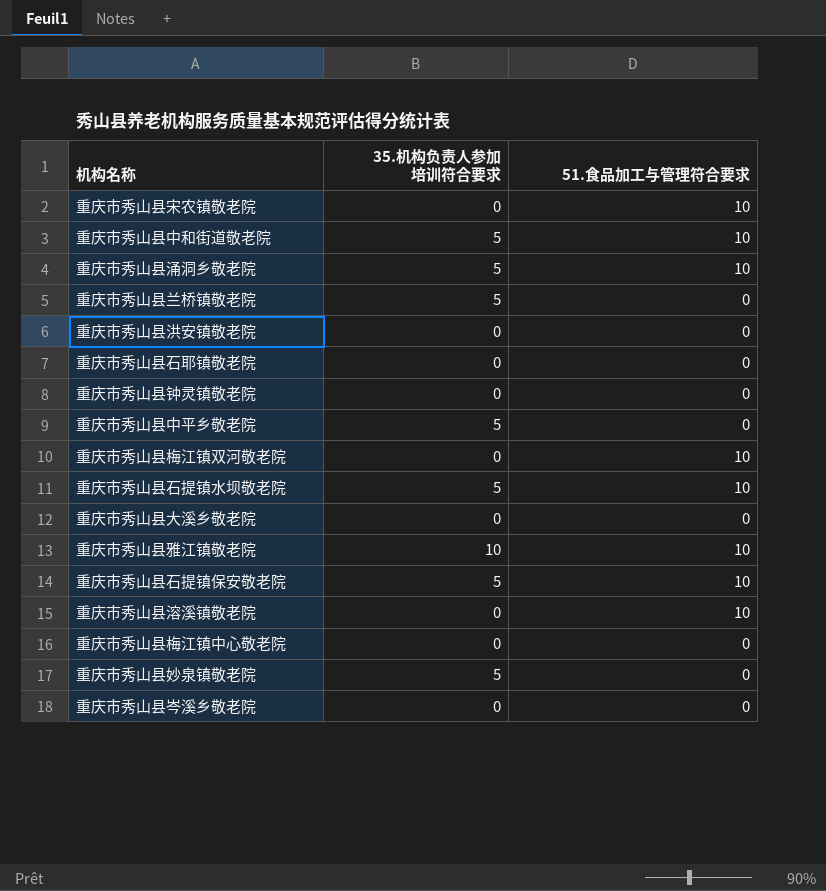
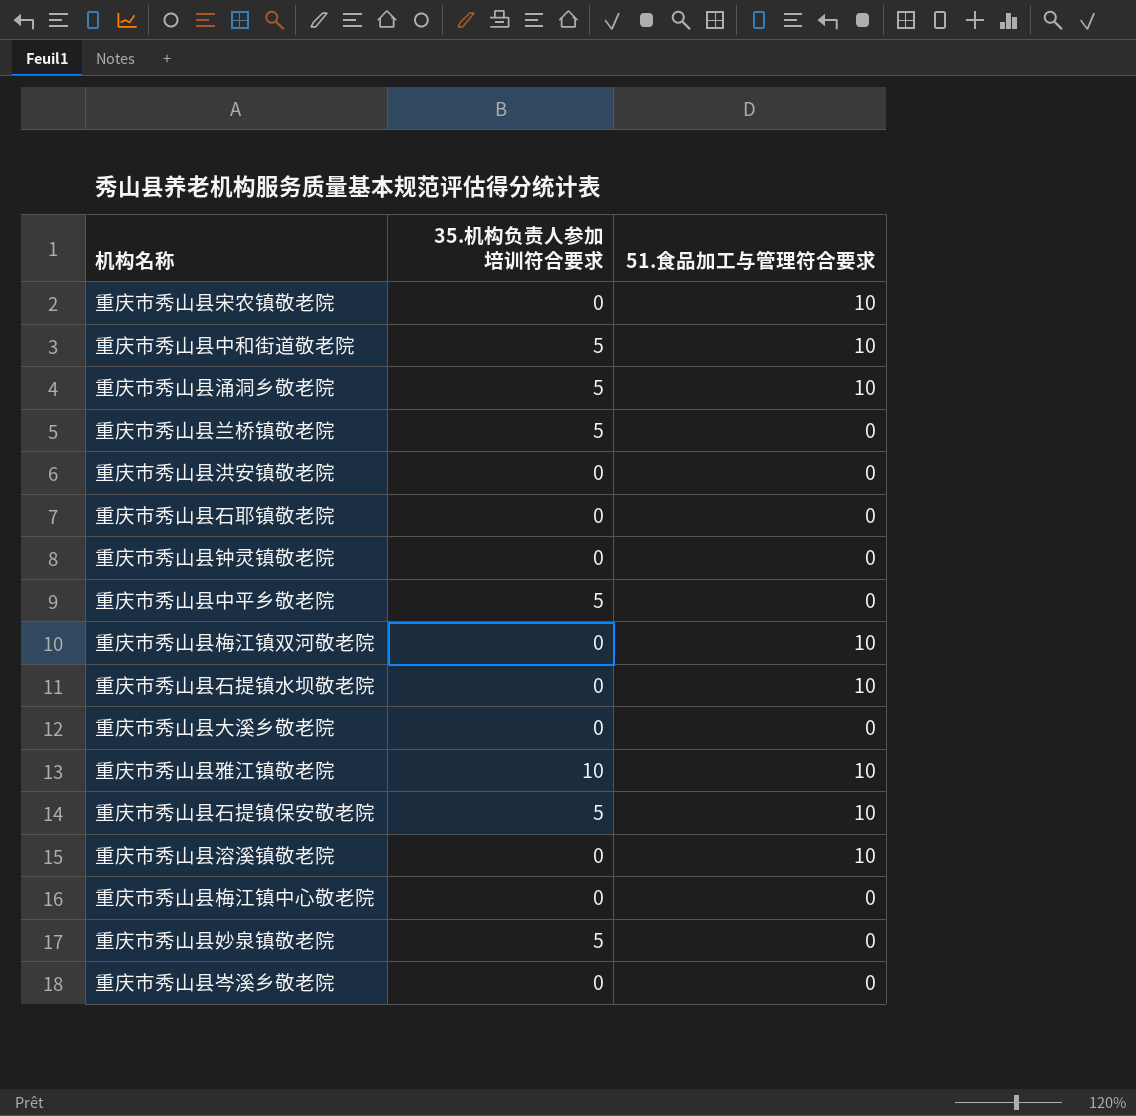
重庆市秀山县石提镇水坝敬老院 | 35.机构负责人参加培训符合要求: 5 -> 0

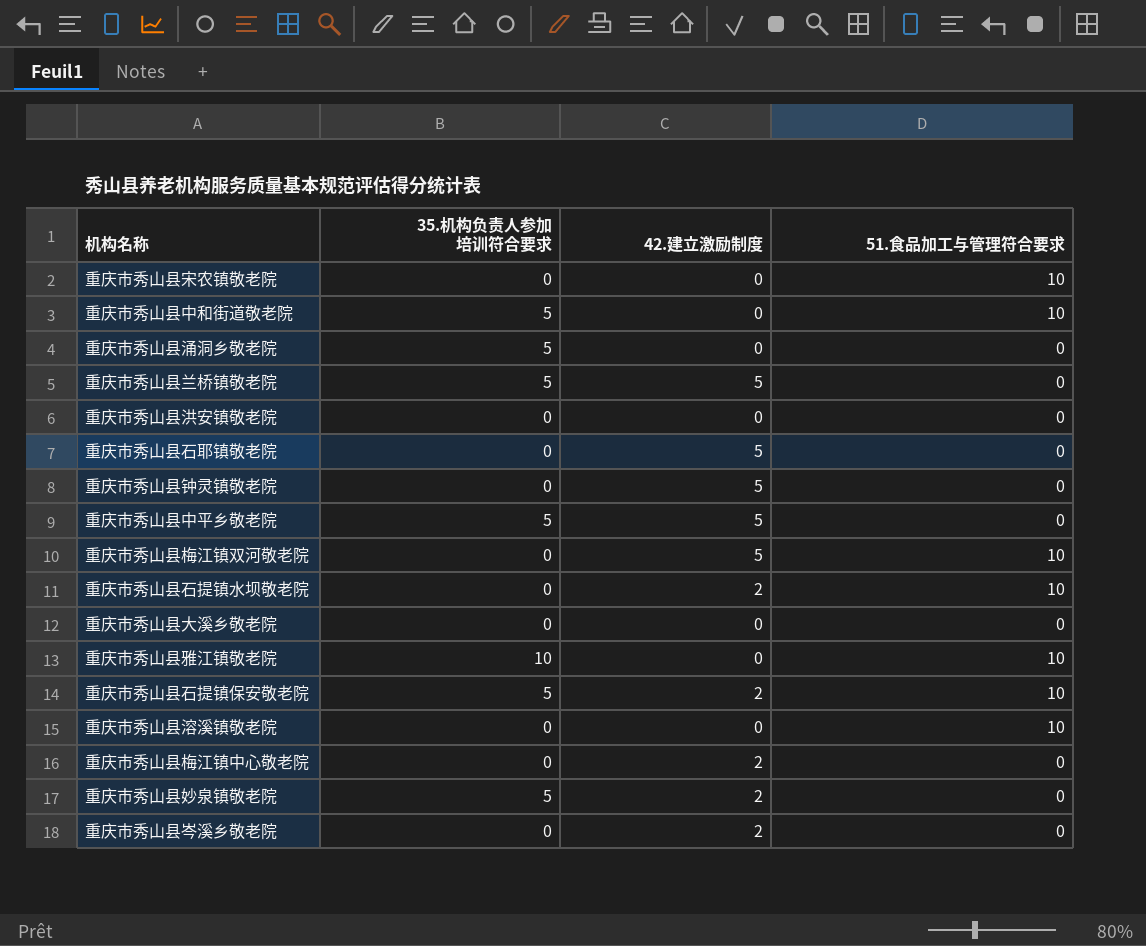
column 42.建立激励制度 | position: none -> 3
重庆市秀山县涌洞乡敬老院 | 51.食品加工与管理符合要求: 10 -> 0

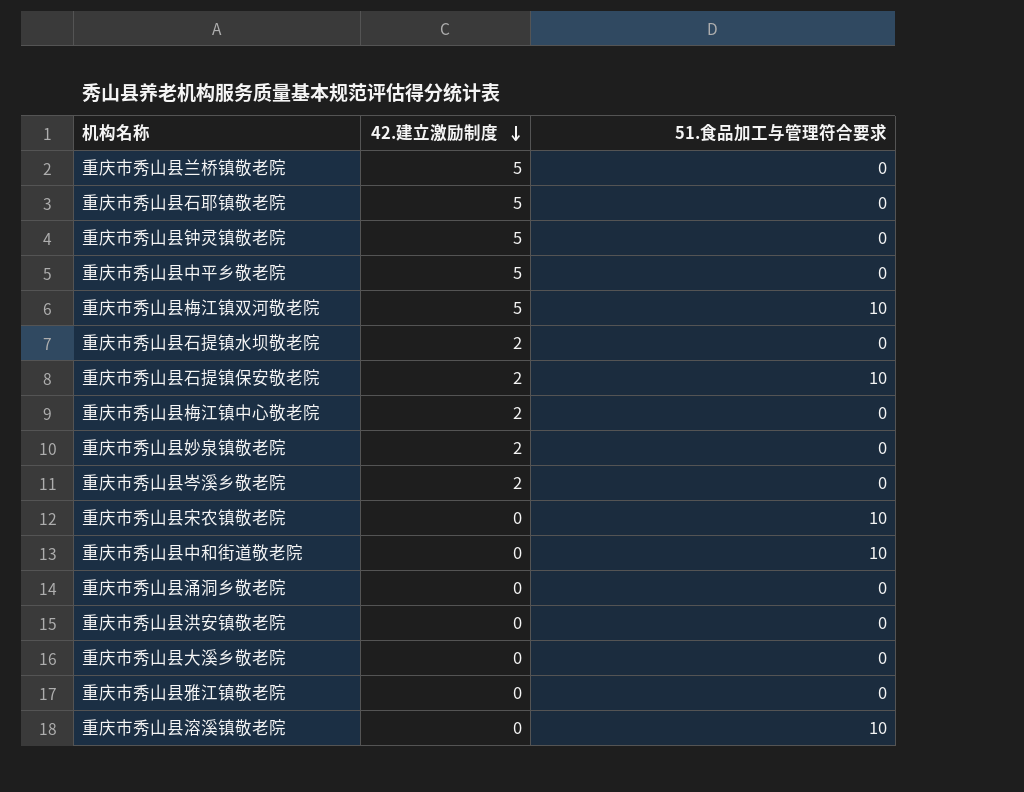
row order: none -> 42.建立激励制度 descending
column 35.机构负责人参加培训符合要求 | position: 2 -> none
重庆市秀山县石提镇水坝敬老院 | 51.食品加工与管理符合要求: 10 -> 0
重庆市秀山县雅江镇敬老院 | 51.食品加工与管理符合要求: 10 -> 0

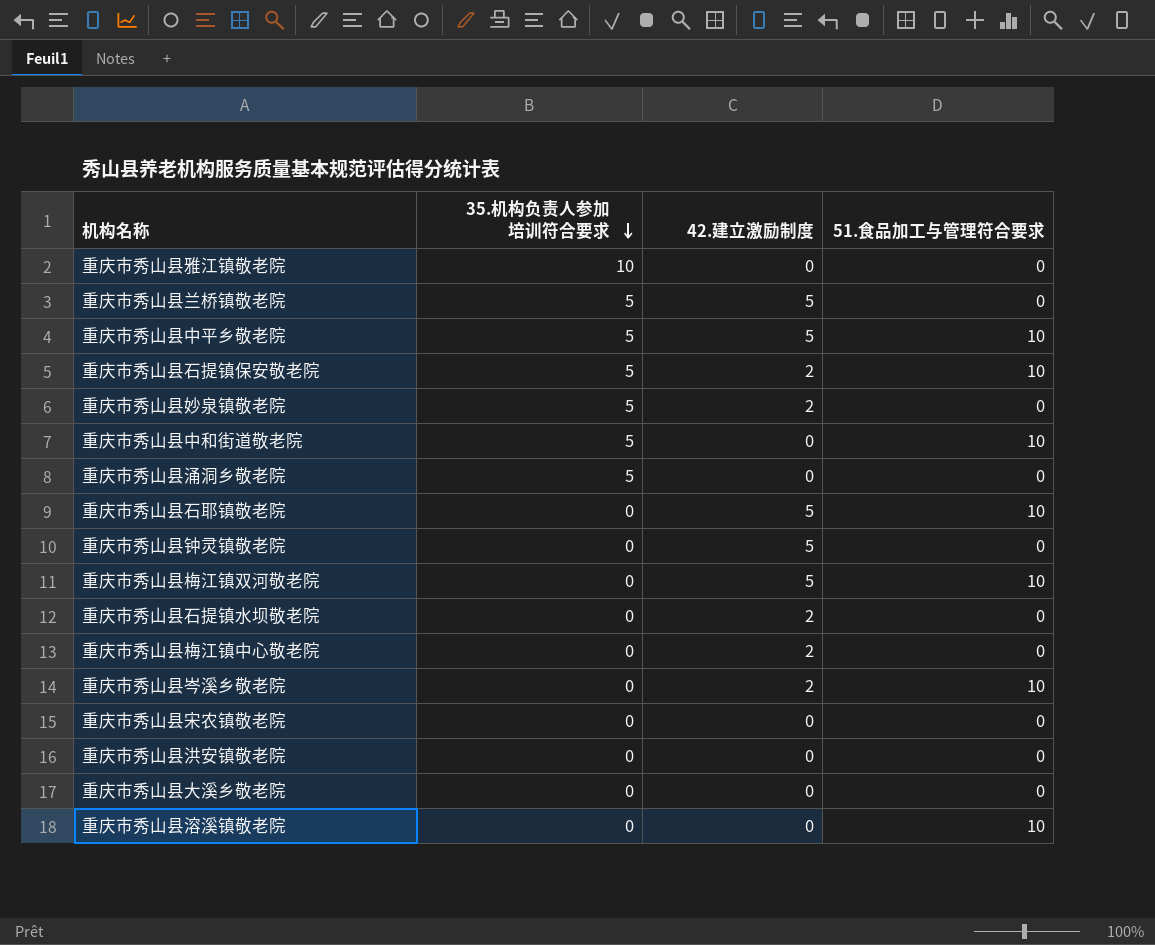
row order: 42.建立激励制度 descending -> 35.机构负责人参加培训符合要求 descending
column 35.机构负责人参加培训符合要求 | position: none -> 2
重庆市秀山县中平乡敬老院 | 51.食品加工与管理符合要求: 0 -> 10
重庆市秀山县石耶镇敬老院 | 51.食品加工与管理符合要求: 0 -> 10
重庆市秀山县岑溪乡敬老院 | 51.食品加工与管理符合要求: 0 -> 10
重庆市秀山县宋农镇敬老院 | 51.食品加工与管理符合要求: 10 -> 0

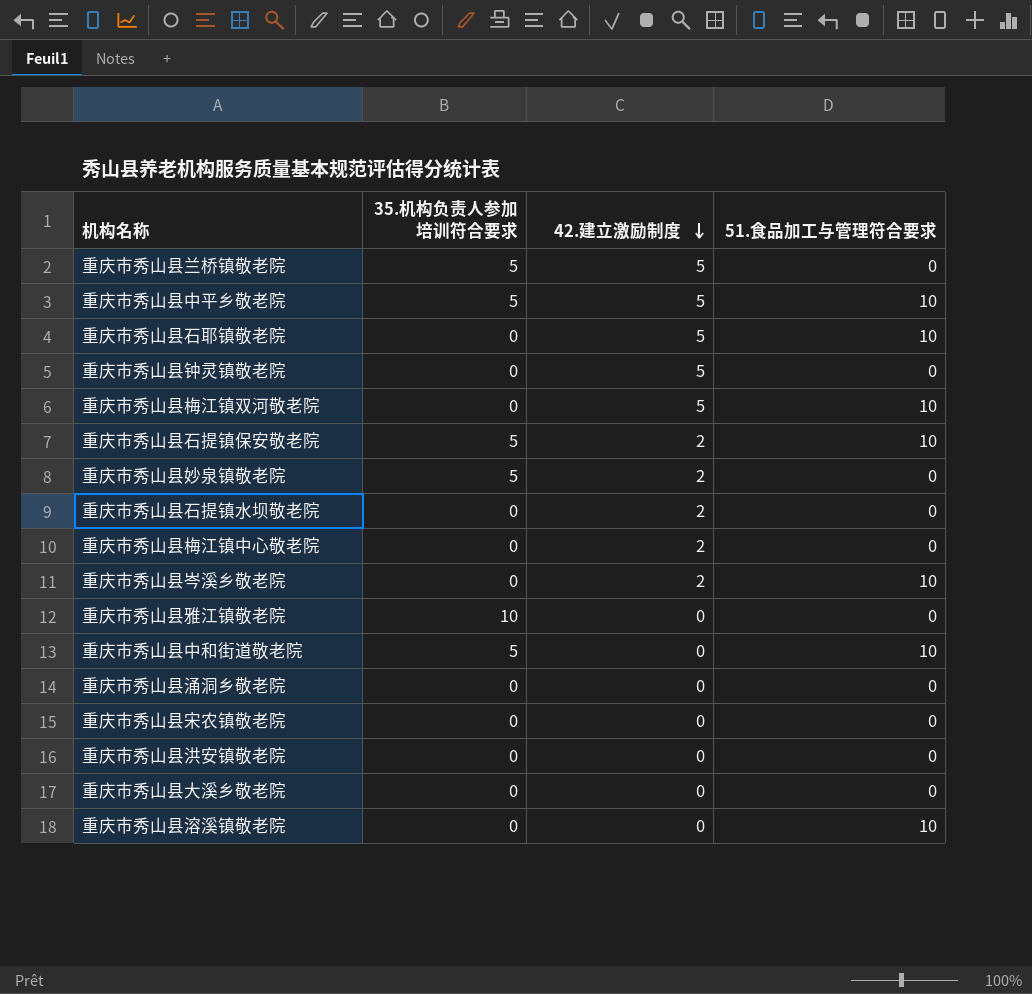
row order: 35.机构负责人参加培训符合要求 descending -> 42.建立激励制度 descending
重庆市秀山县涌洞乡敬老院 | 35.机构负责人参加培训符合要求: 5 -> 0

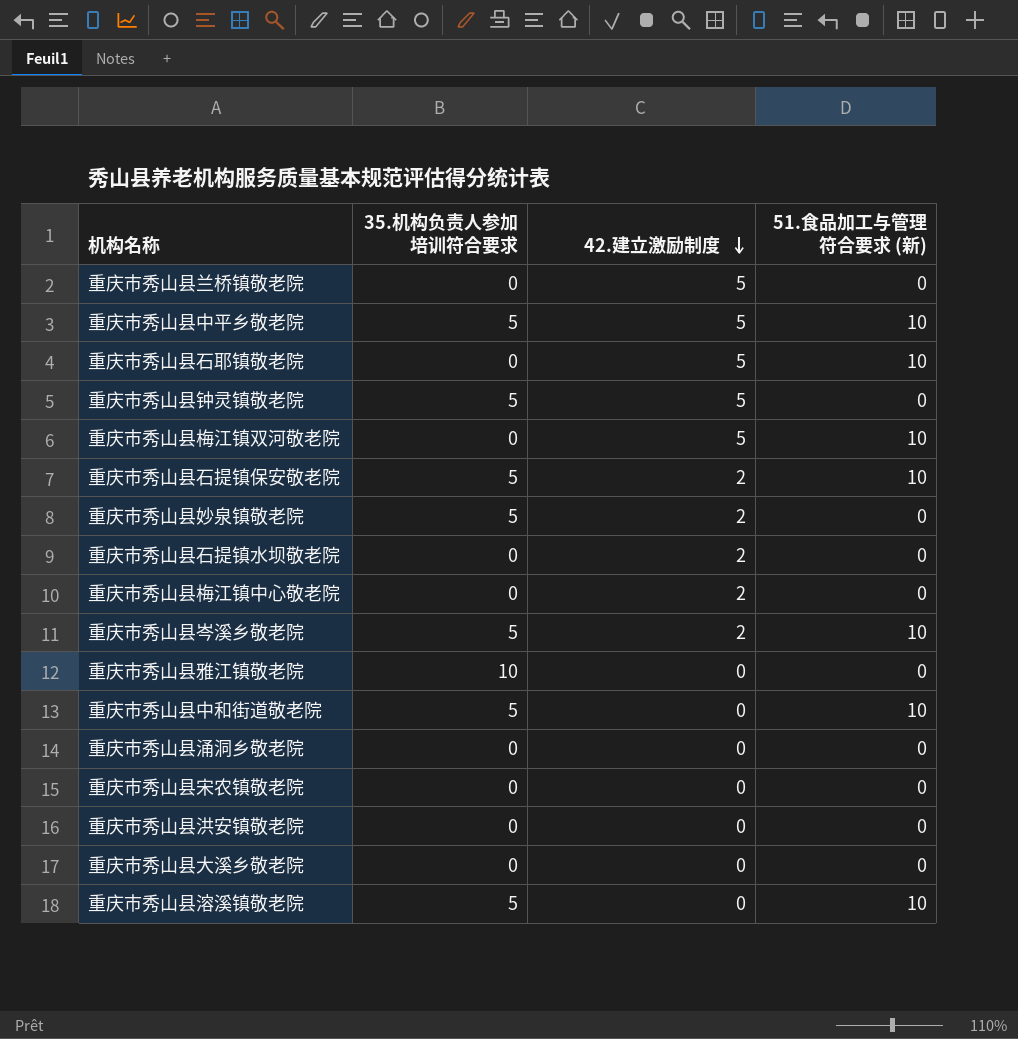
column name: 51.食品加工与管理符合要求 -> 51.食品加工与管理符合要求 (新)
重庆市秀山县兰桥镇敬老院 | 35.机构负责人参加培训符合要求: 5 -> 0
重庆市秀山县钟灵镇敬老院 | 35.机构负责人参加培训符合要求: 0 -> 5
重庆市秀山县岑溪乡敬老院 | 35.机构负责人参加培训符合要求: 0 -> 5
重庆市秀山县溶溪镇敬老院 | 35.机构负责人参加培训符合要求: 0 -> 5

